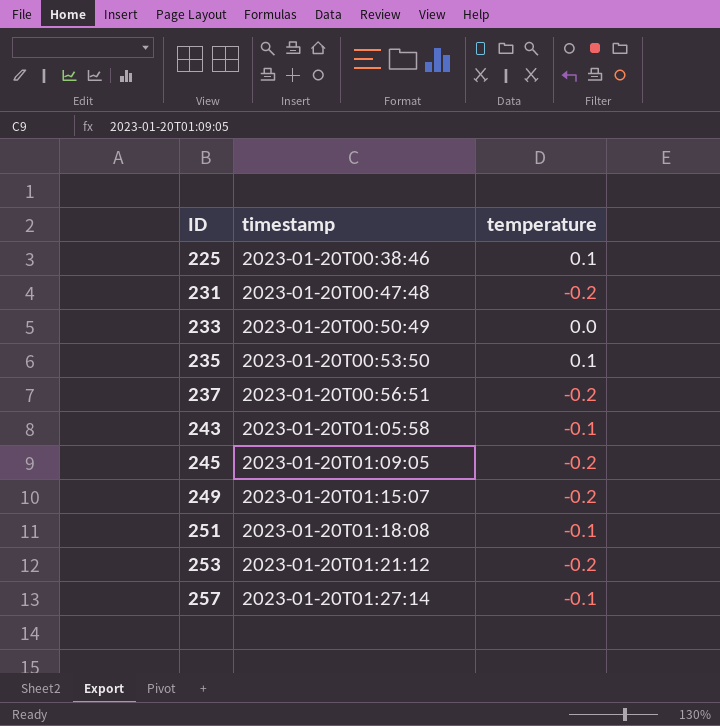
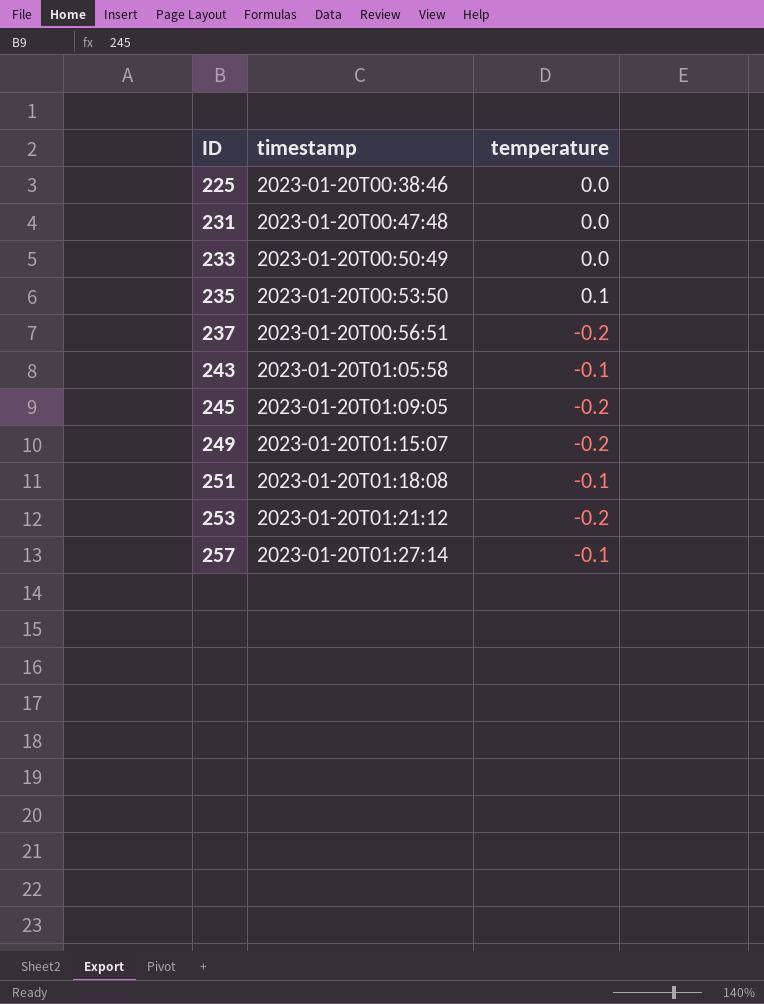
225 | temperature: 0.1 -> 0.0
231 | temperature: -0.2 -> 0.0

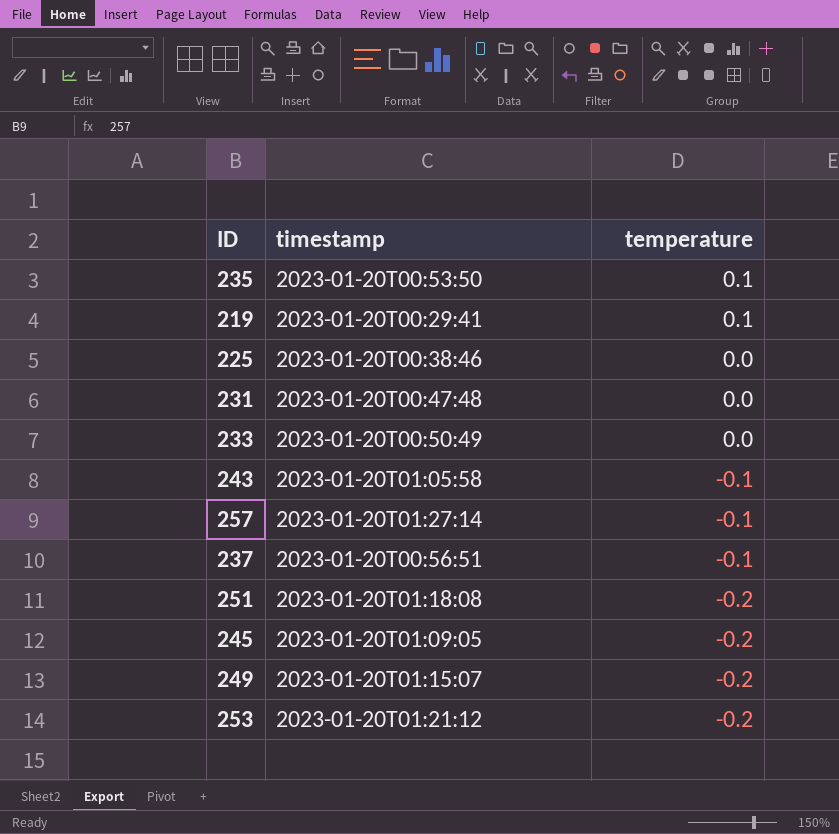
row order: ID ascending -> temperature descending
row 219: none -> 2023-01-20T00:29:41 | 0.1
237 | temperature: -0.2 -> -0.1
251 | temperature: -0.1 -> -0.2

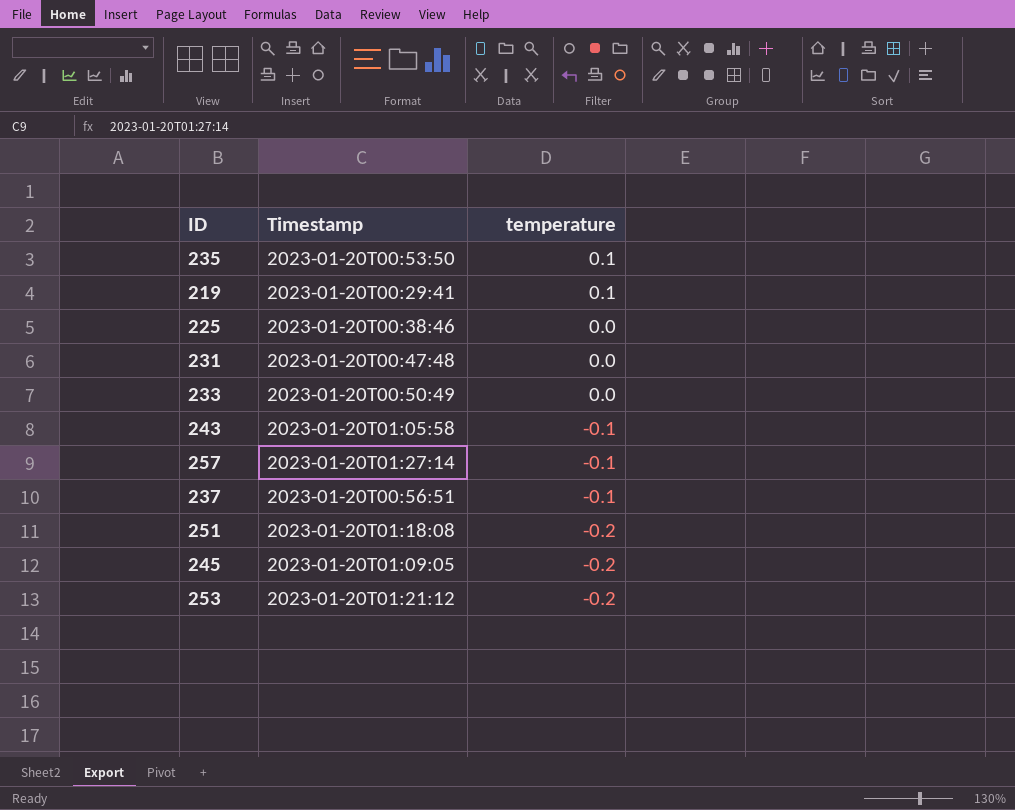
column name: timestamp -> Timestamp
row 249: 2023-01-20T01:15:07 | -0.2 -> none

